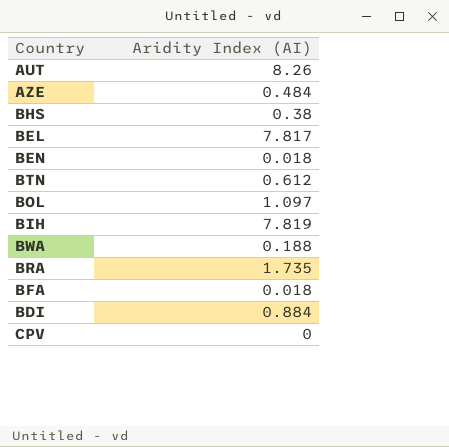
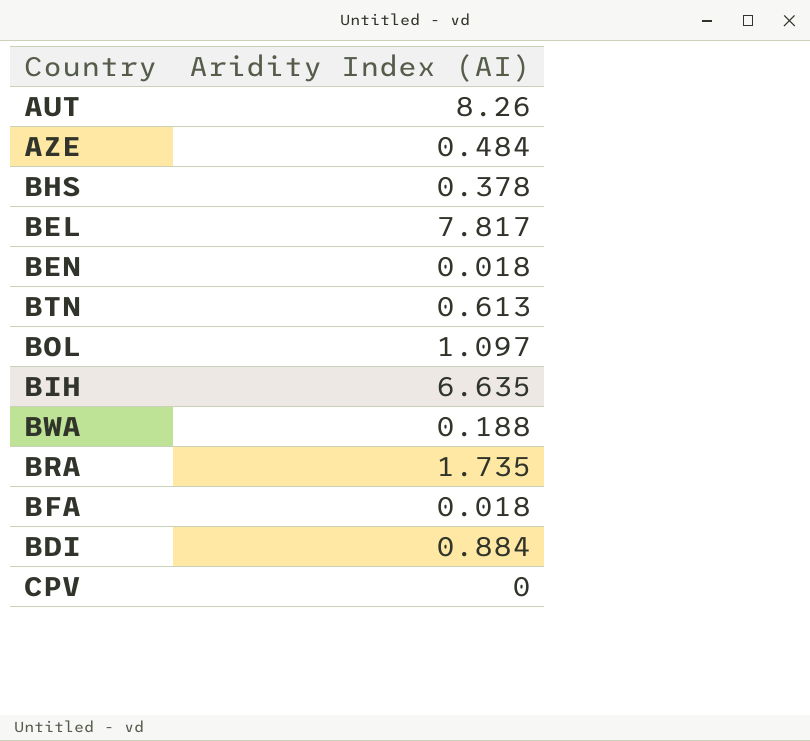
BHS | Aridity Index (AI): 0.38 -> 0.378
BTN | Aridity Index (AI): 0.612 -> 0.613
BIH | Aridity Index (AI): 7.819 -> 6.635

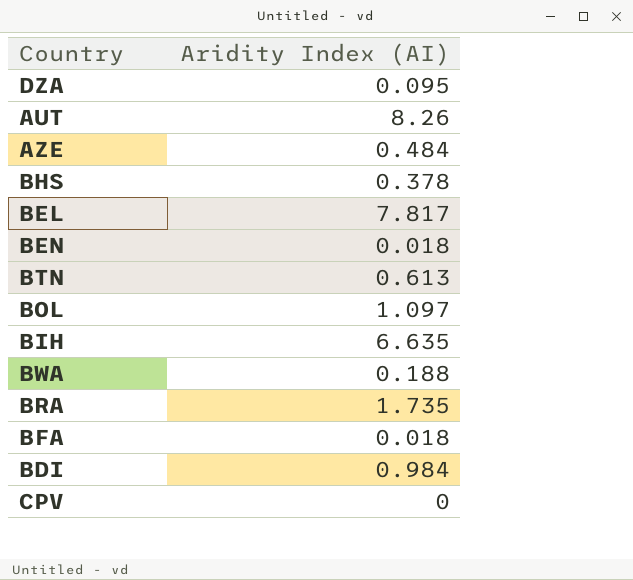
row DZA: none -> 0.095
BDI | Aridity Index (AI): 0.884 -> 0.984

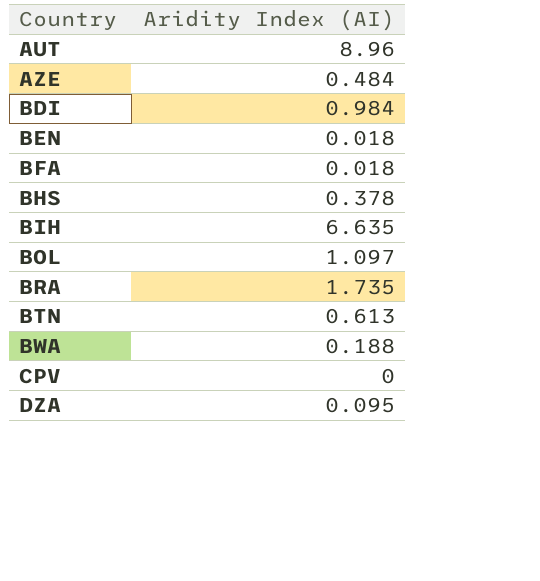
row order: none -> Country ascending
row BEL: 7.817 -> none
AUT | Aridity Index (AI): 8.26 -> 8.96

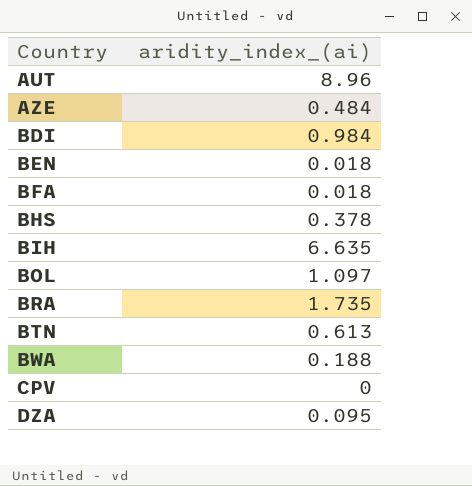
column name: Aridity Index (AI) -> aridity_index_(ai)

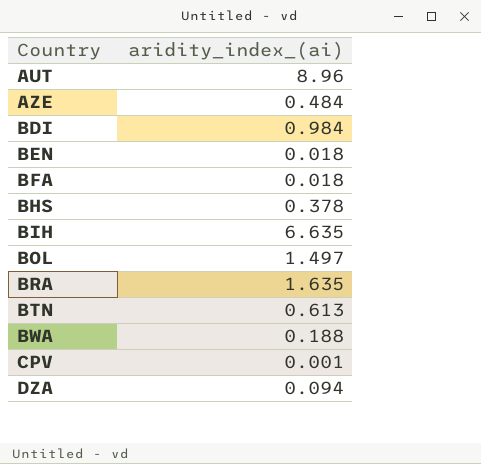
BOL | aridity_index_(ai): 1.097 -> 1.497
BRA | aridity_index_(ai): 1.735 -> 1.635
CPV | aridity_index_(ai): 0 -> 0.001
DZA | aridity_index_(ai): 0.095 -> 0.094

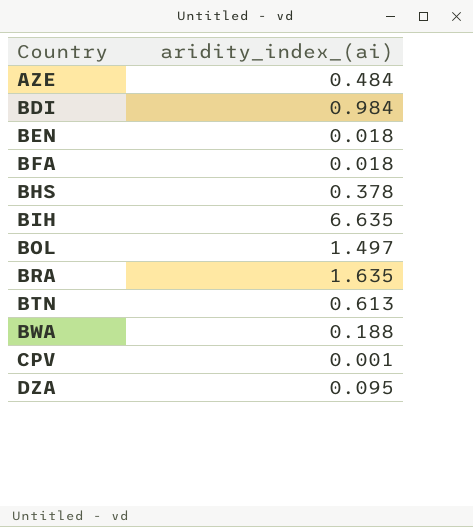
row AUT: 8.96 -> none
DZA | aridity_index_(ai): 0.094 -> 0.095

